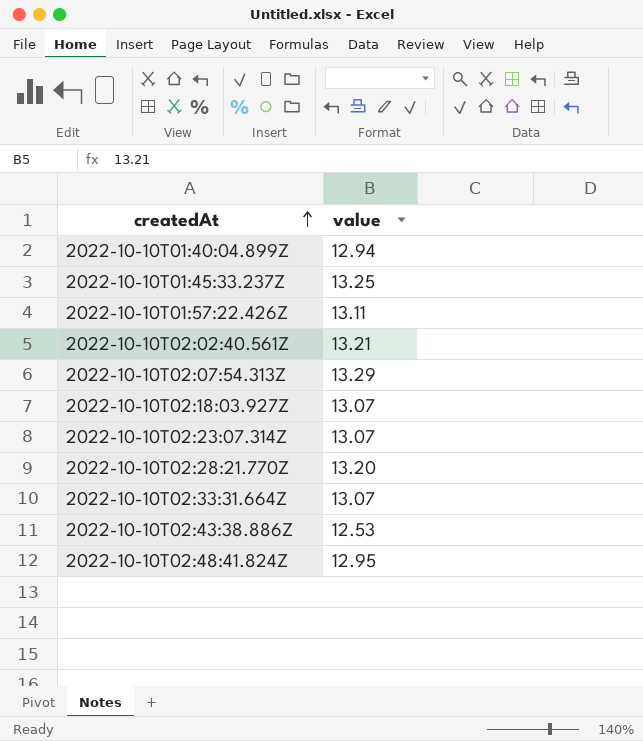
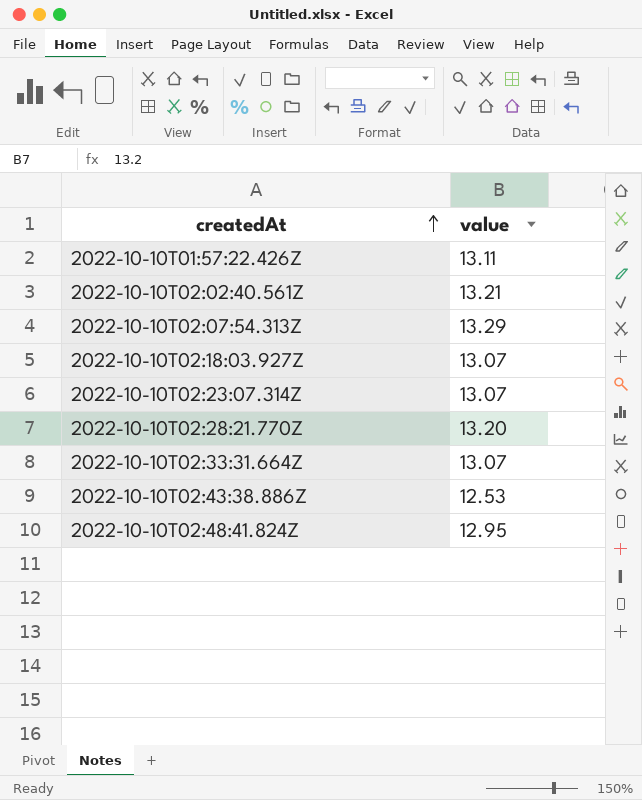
row 2022-10-10T01:40:04.899Z: 12.94 -> none
row 2022-10-10T01:45:33.237Z: 13.25 -> none

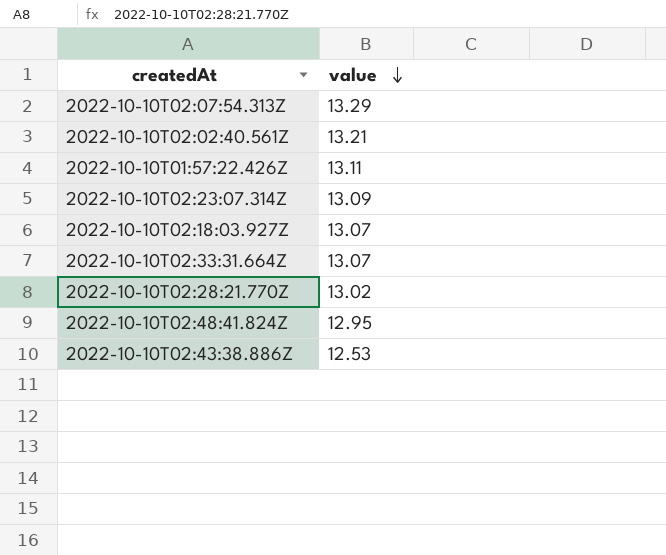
row order: createdAt ascending -> value descending
2022-10-10T02:23:07.314Z | value: 13.07 -> 13.09
2022-10-10T02:28:21.770Z | value: 13.20 -> 13.02

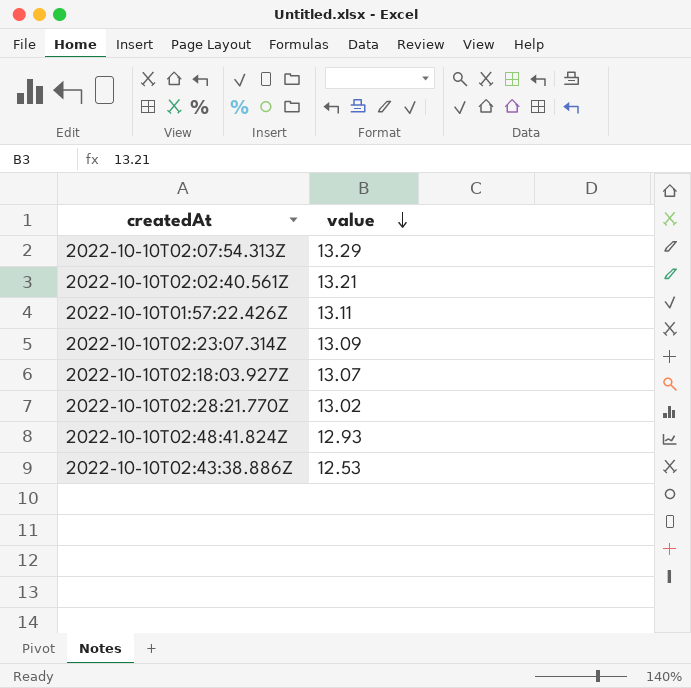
row 2022-10-10T02:33:31.664Z: 13.07 -> none
2022-10-10T02:48:41.824Z | value: 12.95 -> 12.93

